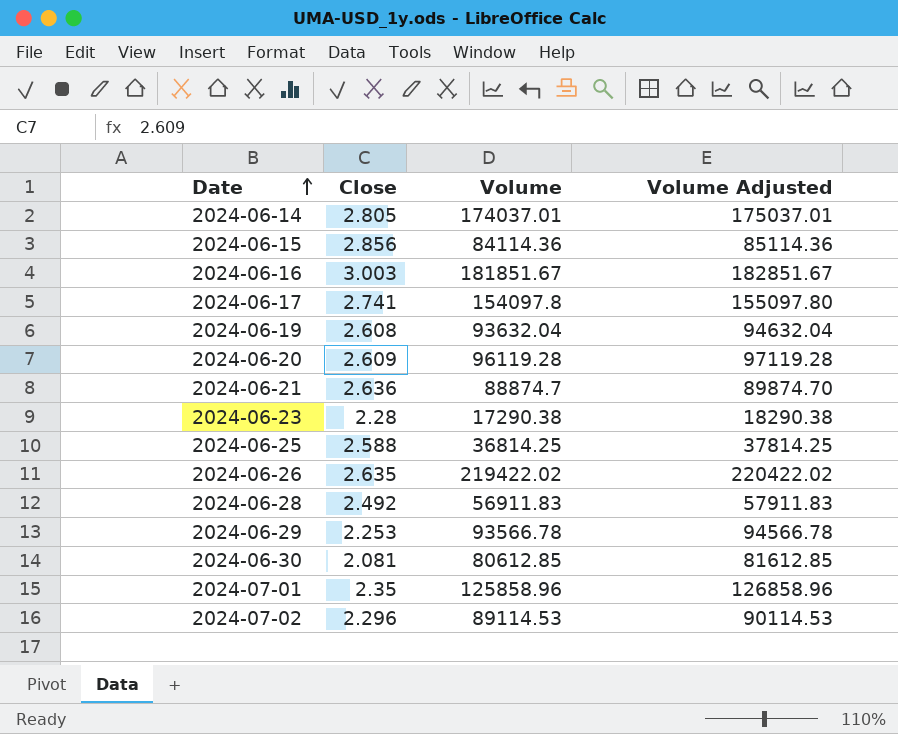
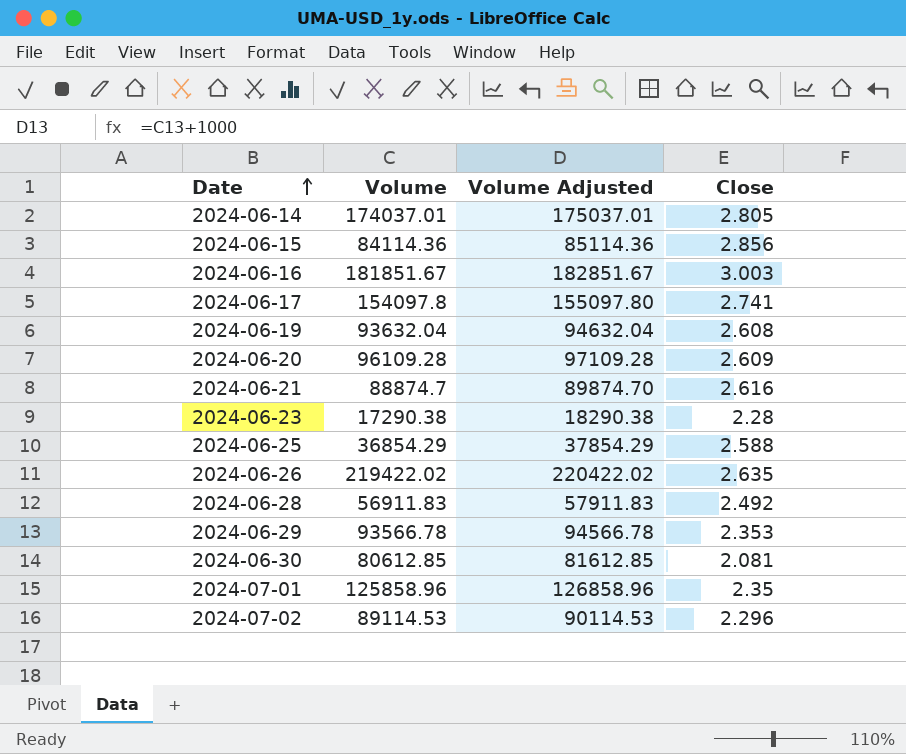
column Close | position: 2 -> 4
2024-06-20 | Volume: 96119.28 -> 96109.28
2024-06-20 | Volume Adjusted: 97119.28 -> 97109.28
2024-06-21 | Close: 2.636 -> 2.616
2024-06-25 | Volume: 36814.25 -> 36854.29
2024-06-25 | Volume Adjusted: 37814.25 -> 37854.29
2024-06-29 | Close: 2.253 -> 2.353

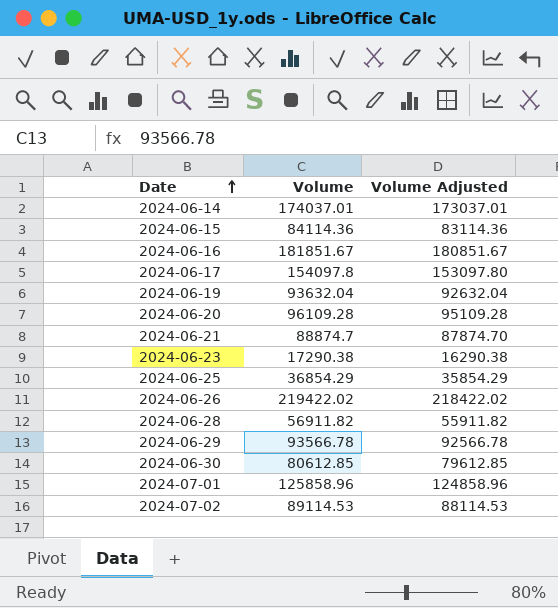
column Close | position: 4 -> none
column Volume Adjusted | formula: [Volume] + 1000 -> [Volume] - 1000
2024-06-28 | Volume: 56911.83 -> 56911.82

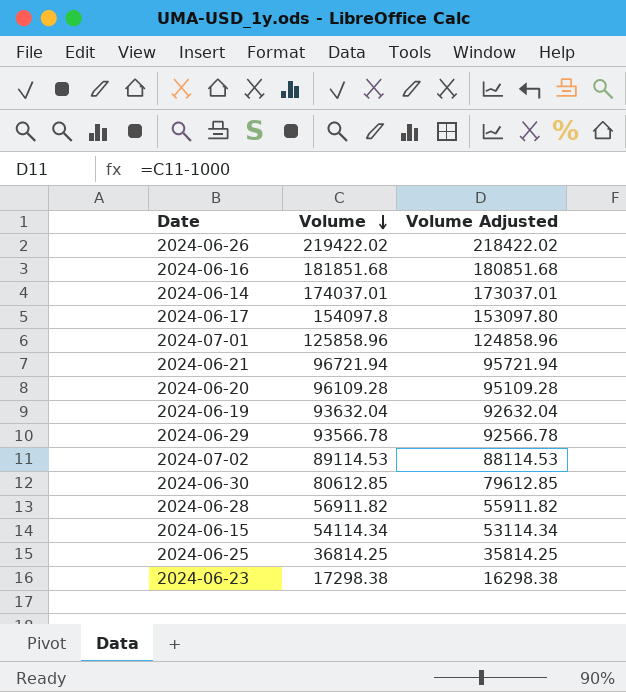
row order: Date ascending -> Volume descending
2024-06-16 | Volume: 181851.67 -> 181851.68
2024-06-16 | Volume Adjusted: 180851.67 -> 180851.68
2024-06-21 | Volume: 88874.7 -> 96721.94
2024-06-21 | Volume Adjusted: 87874.70 -> 95721.94
2024-06-15 | Volume: 84114.36 -> 54114.34
2024-06-15 | Volume Adjusted: 83114.36 -> 53114.34
2024-06-25 | Volume: 36854.29 -> 36814.25
2024-06-25 | Volume Adjusted: 35854.29 -> 35814.25
2024-06-23 | Volume: 17290.38 -> 17298.38
2024-06-23 | Volume Adjusted: 16290.38 -> 16298.38

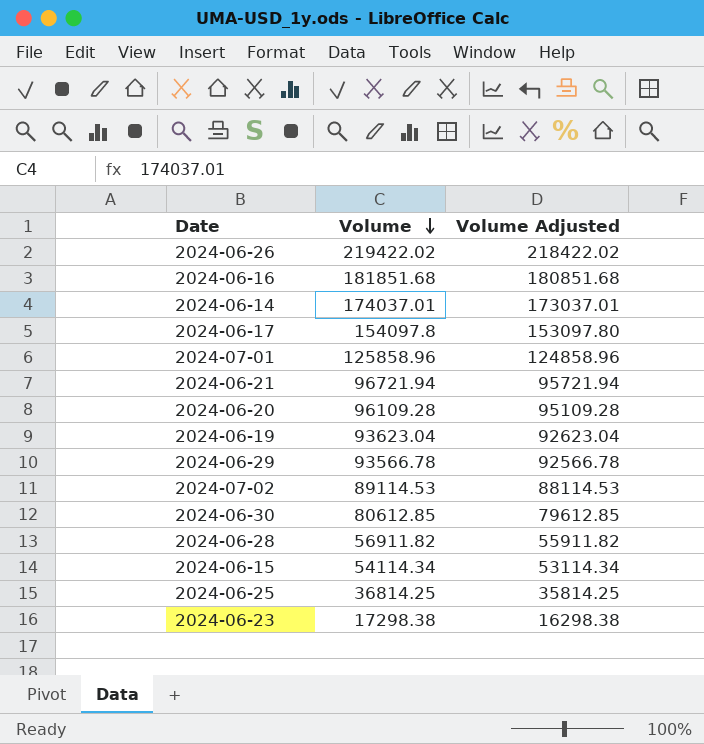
2024-06-19 | Volume: 93632.04 -> 93623.04
2024-06-19 | Volume Adjusted: 92632.04 -> 92623.04

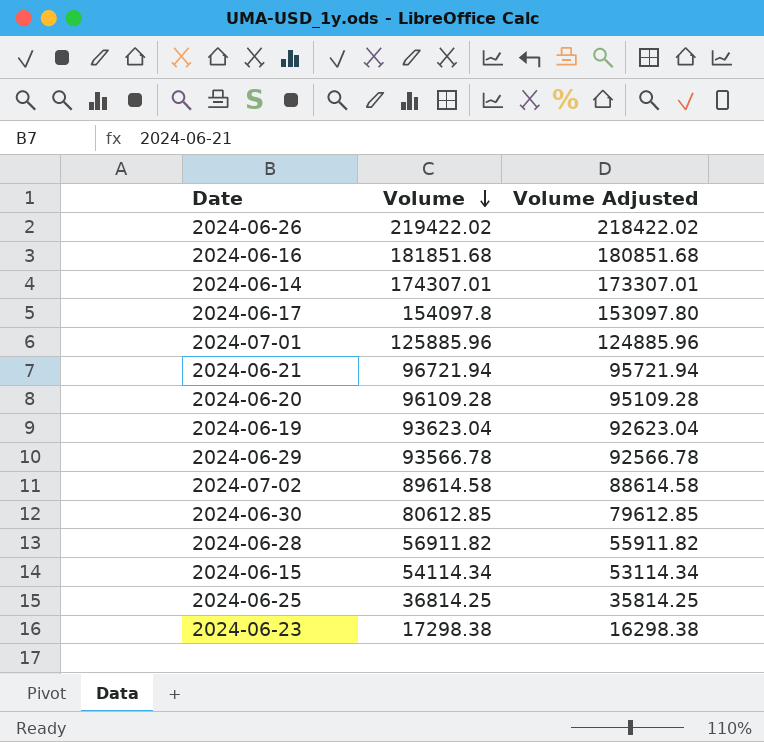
2024-06-14 | Volume: 174037.01 -> 174307.01
2024-06-14 | Volume Adjusted: 173037.01 -> 173307.01
2024-07-01 | Volume: 125858.96 -> 125885.96
2024-07-01 | Volume Adjusted: 124858.96 -> 124885.96
2024-07-02 | Volume: 89114.53 -> 89614.58
2024-07-02 | Volume Adjusted: 88114.53 -> 88614.58

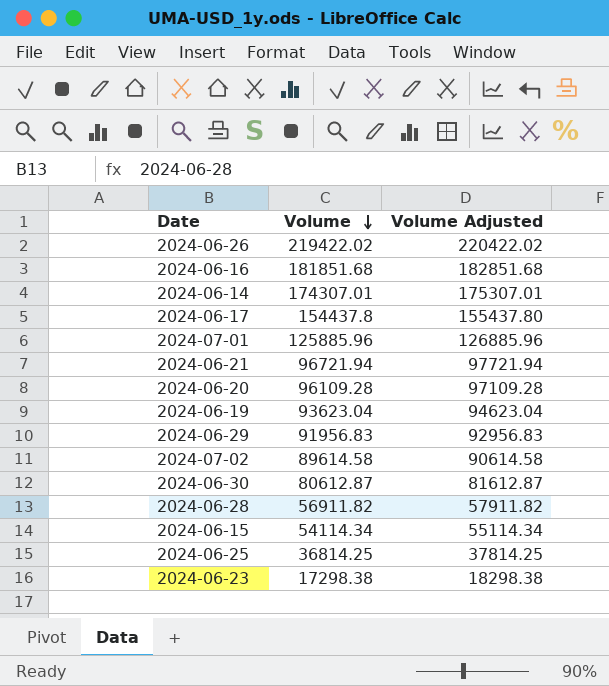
column Volume Adjusted | formula: [Volume] - 1000 -> [Volume] + 1000
2024-06-17 | Volume: 154097.8 -> 154437.8
2024-06-29 | Volume: 93566.78 -> 91956.83
2024-06-30 | Volume: 80612.85 -> 80612.87

